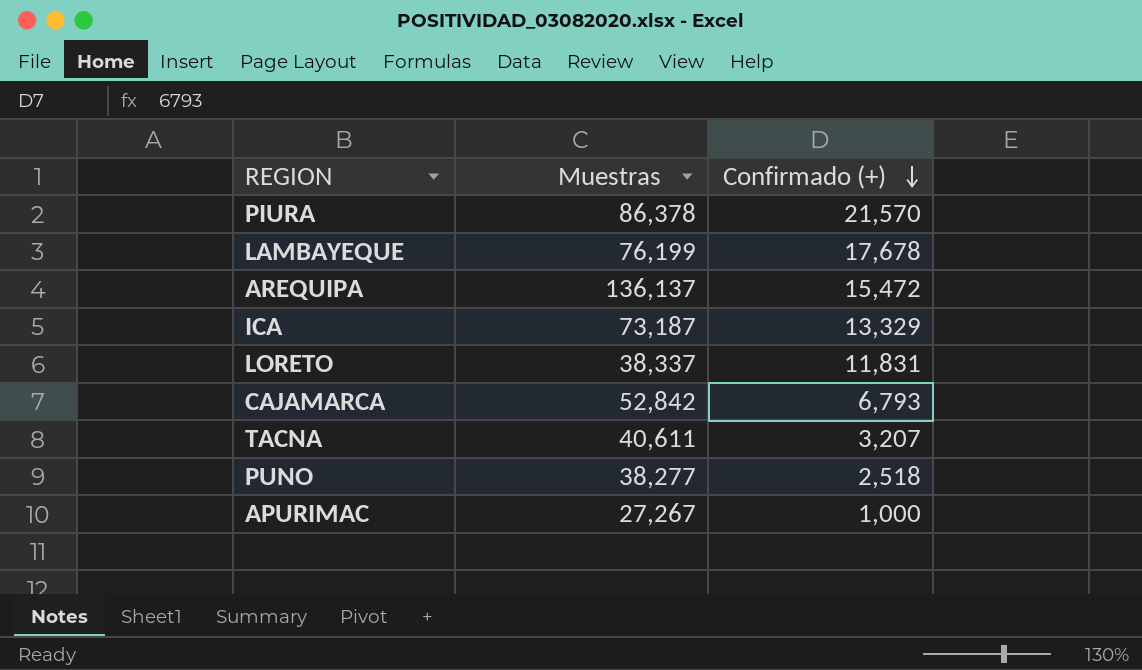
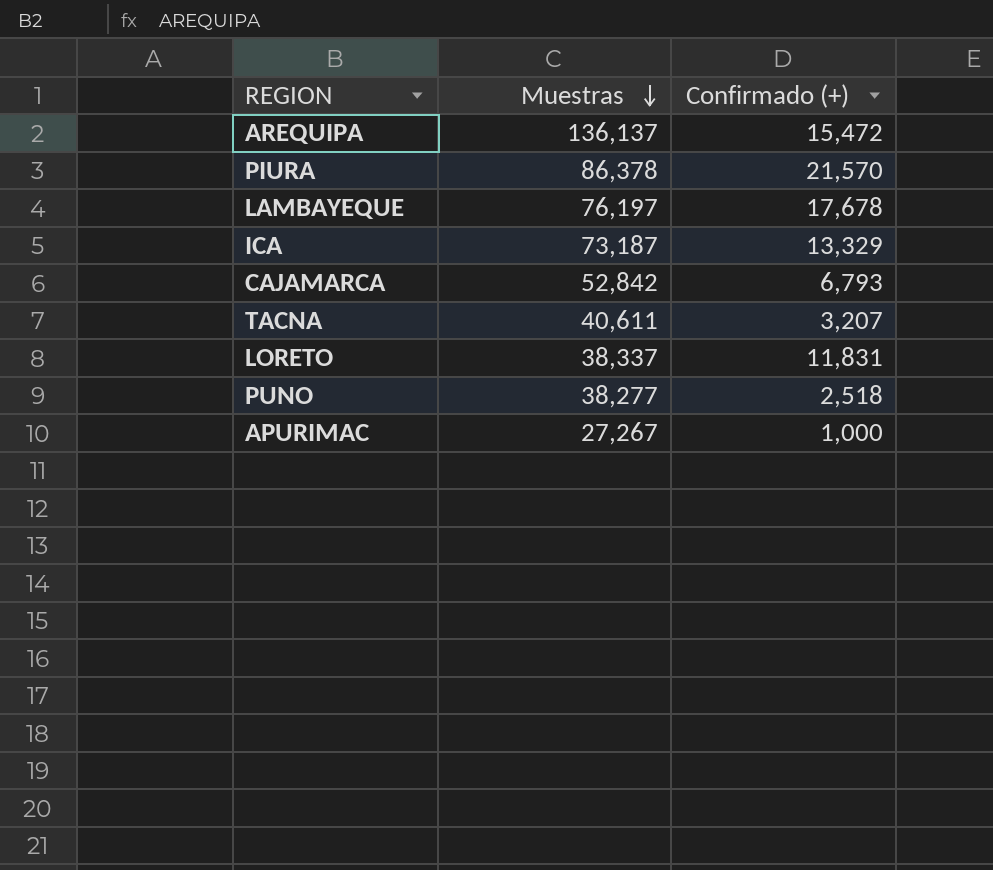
row order: Confirmado (+) descending -> Muestras descending
LAMBAYEQUE | Muestras: 76,199 -> 76,197

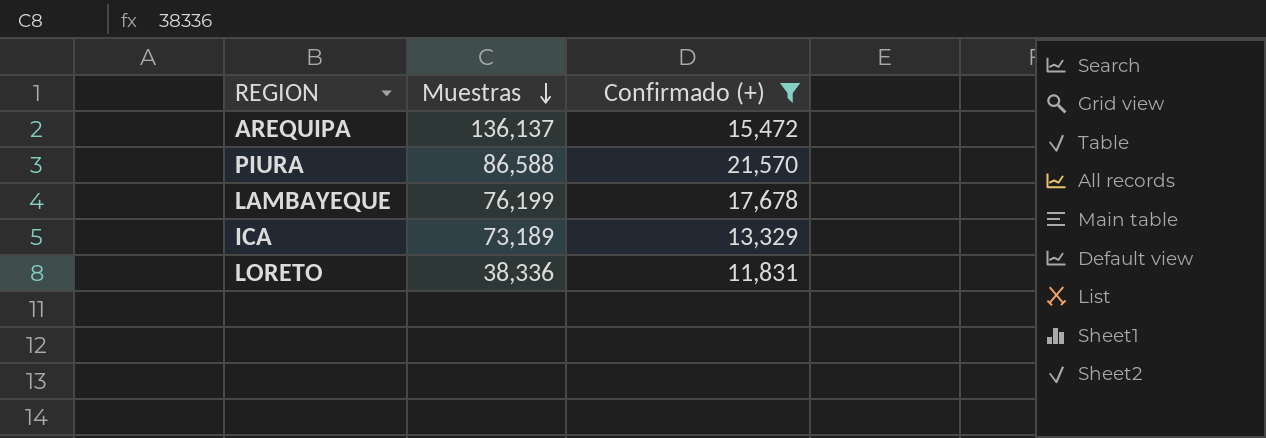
filter: none -> Confirmado (+) >= 11,831
PIURA | Muestras: 86,378 -> 86,588
LAMBAYEQUE | Muestras: 76,197 -> 76,199
ICA | Muestras: 73,187 -> 73,189
LORETO | Muestras: 38,337 -> 38,336

